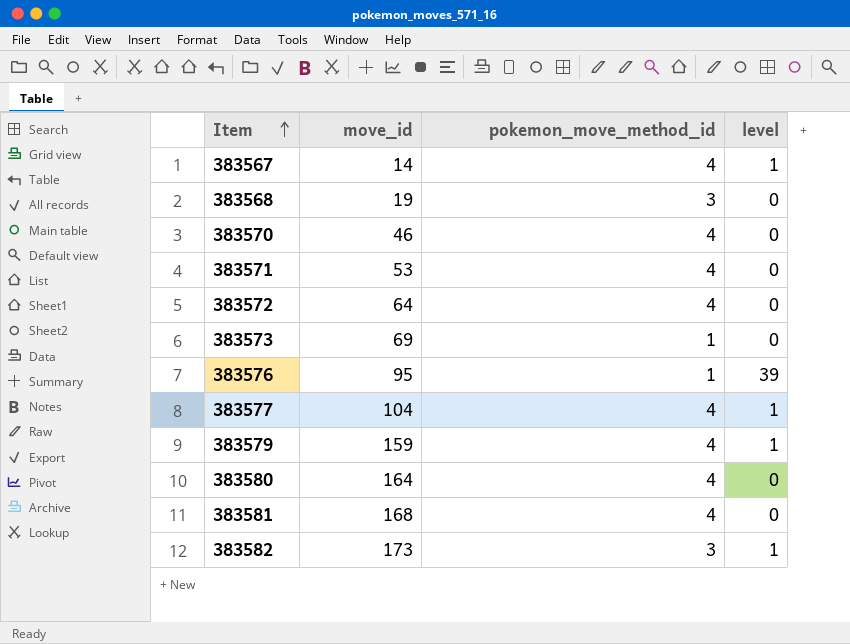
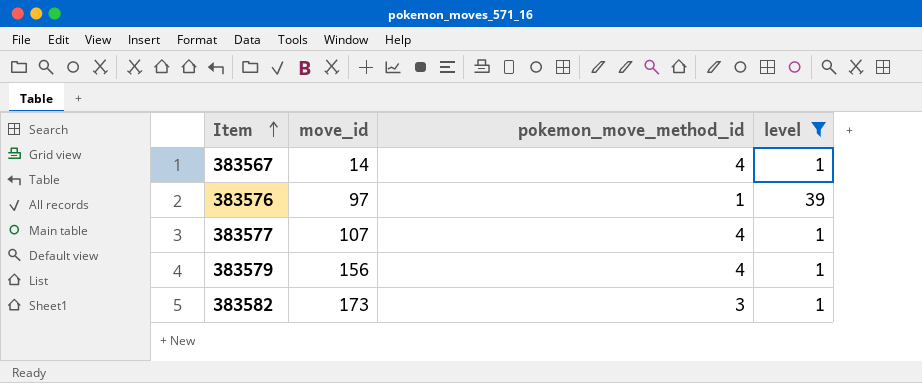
filter: none -> level != 0
383576 | move_id: 95 -> 97
383577 | move_id: 104 -> 107
383579 | move_id: 159 -> 156

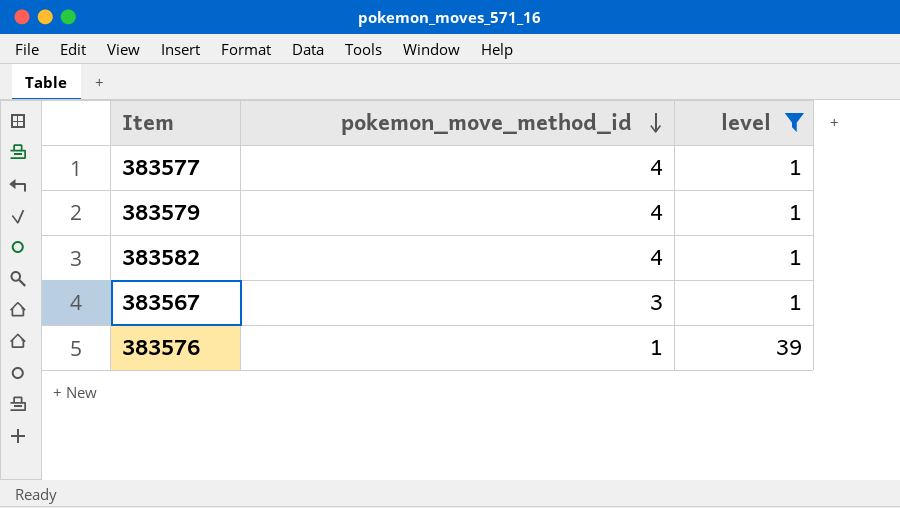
row order: Item ascending -> pokemon_move_method_id descending
column move_id | position: 2 -> none
383582 | pokemon_move_method_id: 3 -> 4
383567 | pokemon_move_method_id: 4 -> 3

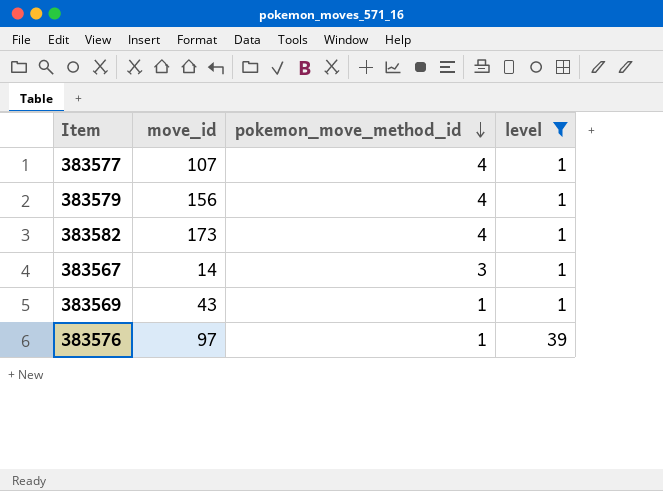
column move_id | position: none -> 2
row 383569: none -> 43 | 1 | 1

